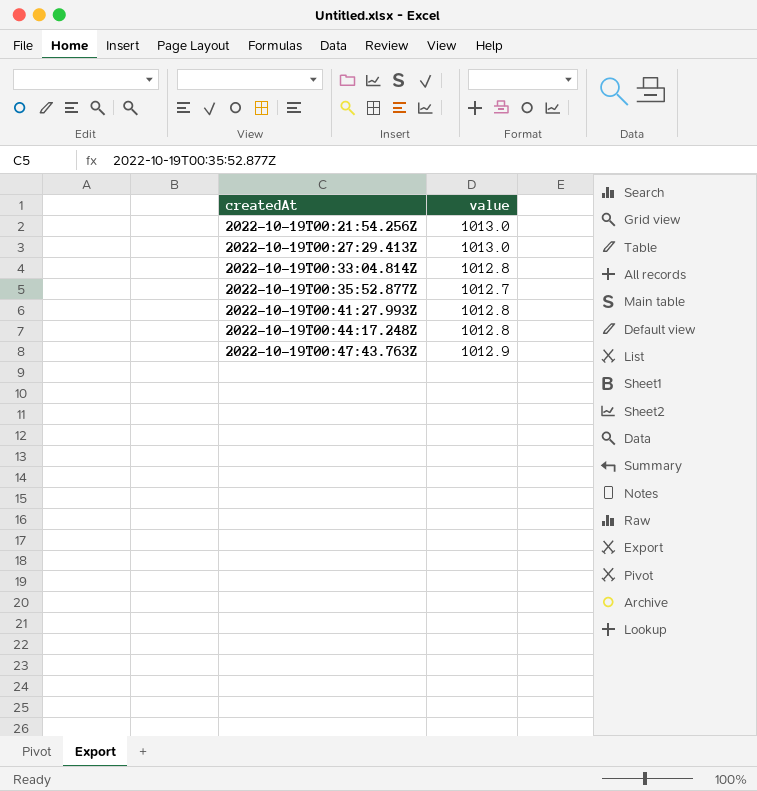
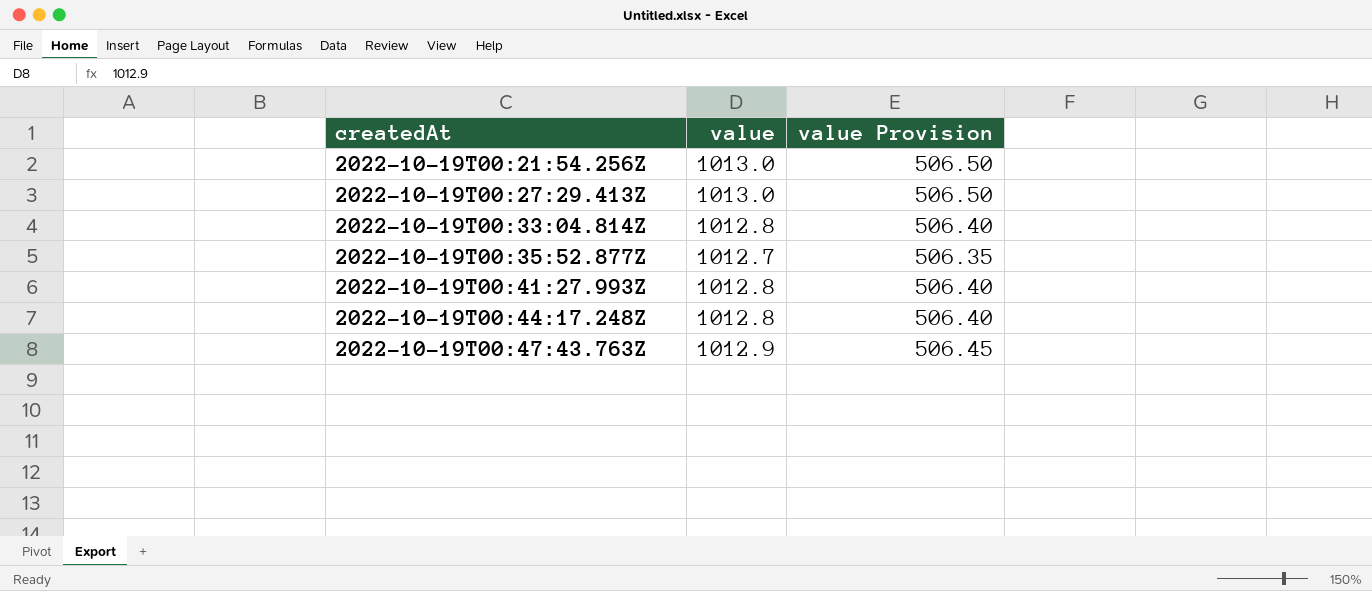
column value Provision | formula: none -> [value] * 0.5

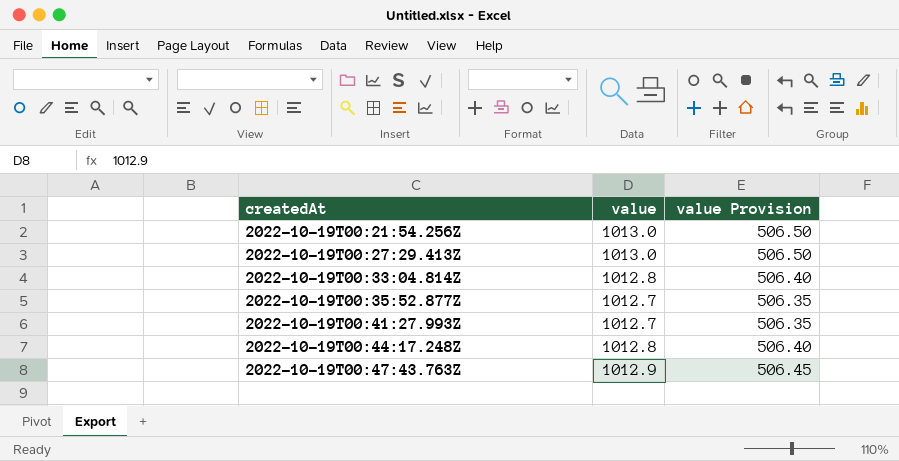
2022-10-19T00:41:27.993Z | value: 1012.8 -> 1012.7
2022-10-19T00:41:27.993Z | value Provision: 506.40 -> 506.35

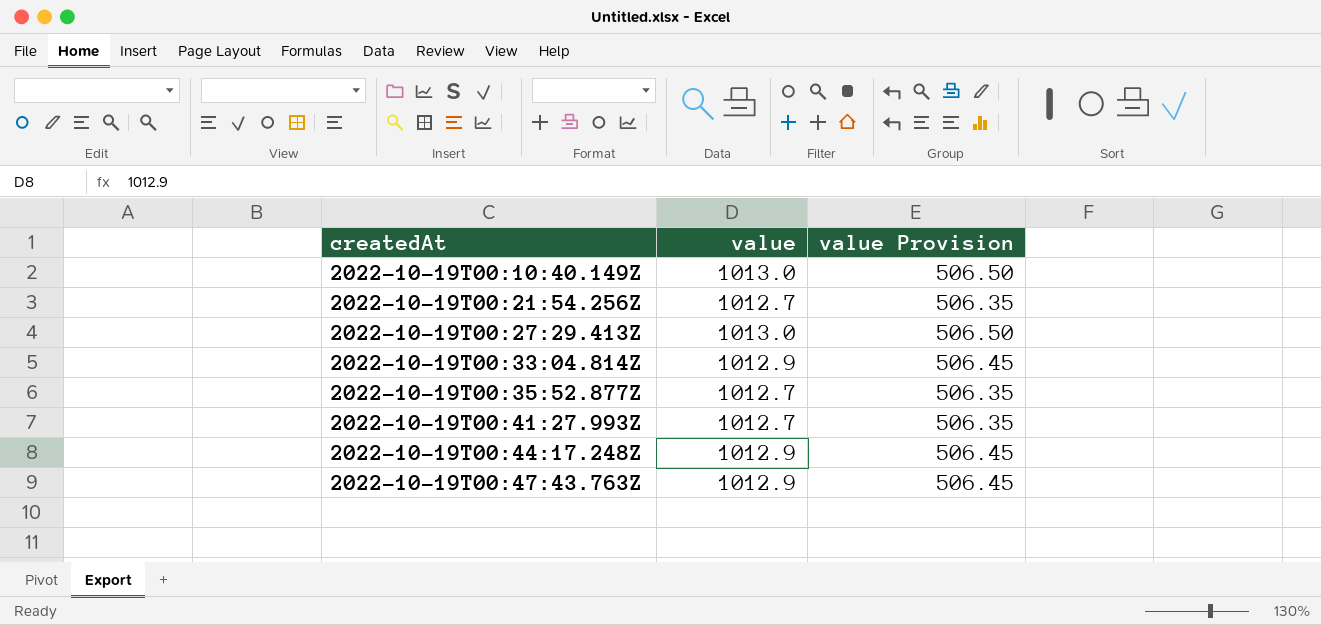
row 2022-10-19T00:10:40.149Z: none -> 1013.0 | 506.50
2022-10-19T00:21:54.256Z | value: 1013.0 -> 1012.7
2022-10-19T00:21:54.256Z | value Provision: 506.50 -> 506.35
2022-10-19T00:33:04.814Z | value: 1012.8 -> 1012.9
2022-10-19T00:33:04.814Z | value Provision: 506.40 -> 506.45
2022-10-19T00:44:17.248Z | value: 1012.8 -> 1012.9
2022-10-19T00:44:17.248Z | value Provision: 506.40 -> 506.45

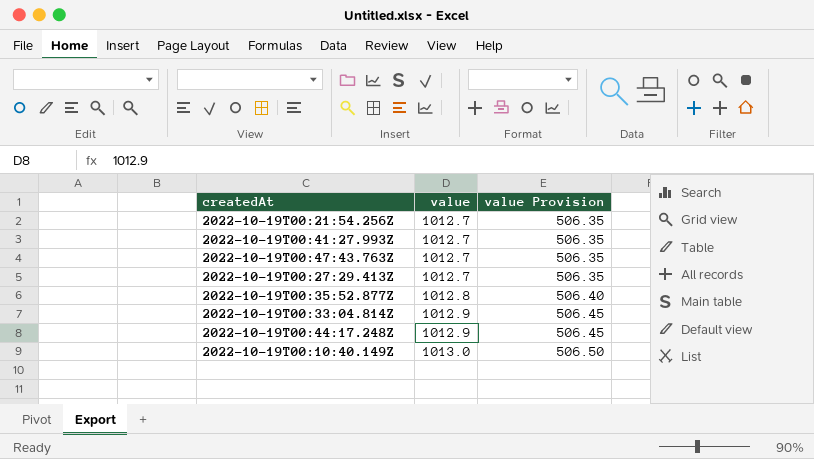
row order: createdAt ascending -> value ascending
2022-10-19T00:47:43.763Z | value: 1012.9 -> 1012.7
2022-10-19T00:47:43.763Z | value Provision: 506.45 -> 506.35
2022-10-19T00:27:29.413Z | value: 1013.0 -> 1012.7
2022-10-19T00:27:29.413Z | value Provision: 506.50 -> 506.35
2022-10-19T00:35:52.877Z | value: 1012.7 -> 1012.8
2022-10-19T00:35:52.877Z | value Provision: 506.35 -> 506.40

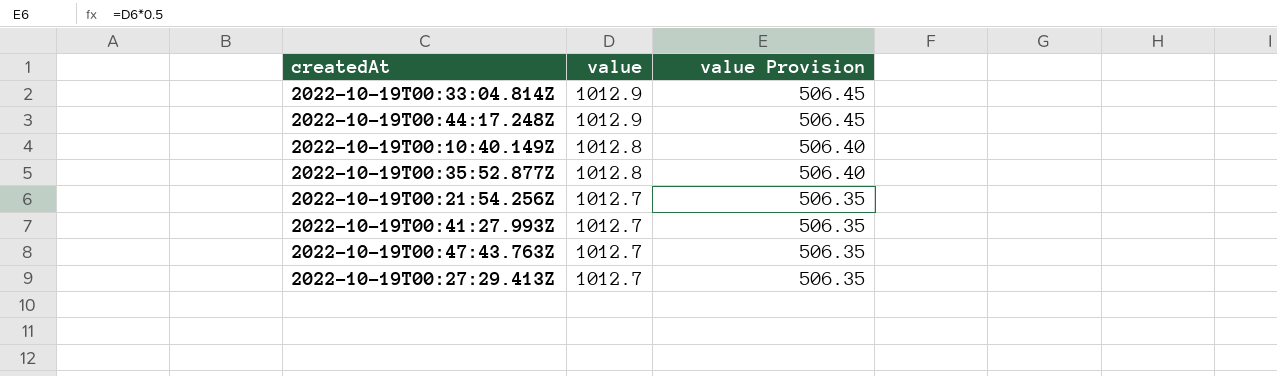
row order: value ascending -> value descending
2022-10-19T00:10:40.149Z | value: 1013.0 -> 1012.8
2022-10-19T00:10:40.149Z | value Provision: 506.50 -> 506.40

